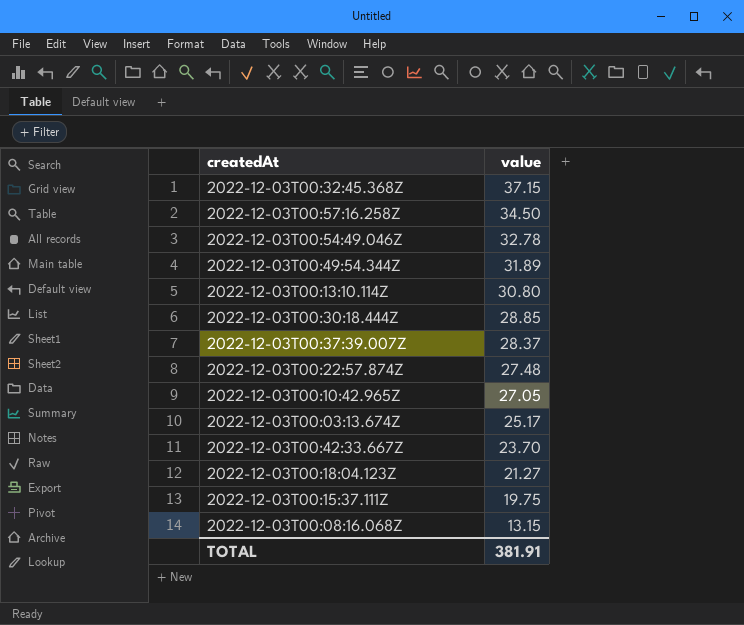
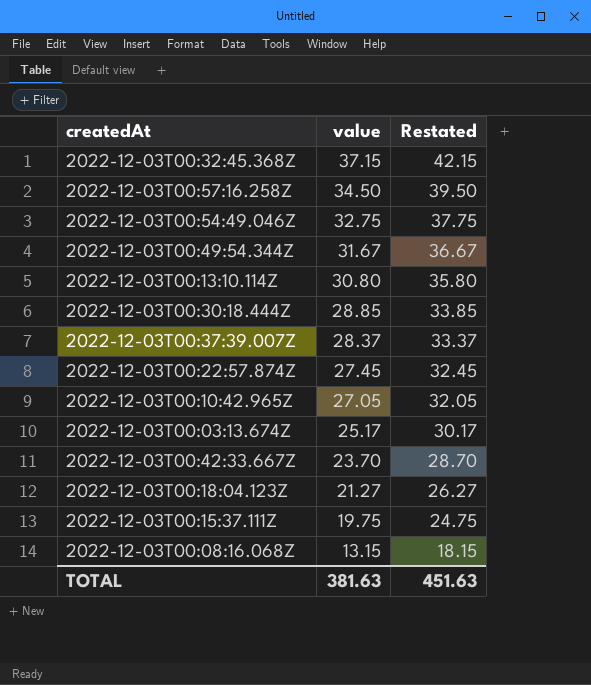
column Restated | formula: none -> [value] + 5
2022-12-03T00:54:49.046Z | value: 32.78 -> 32.75
2022-12-03T00:49:54.344Z | value: 31.89 -> 31.67
2022-12-03T00:22:57.874Z | value: 27.48 -> 27.45
TOTAL | value: 381.91 -> 381.63

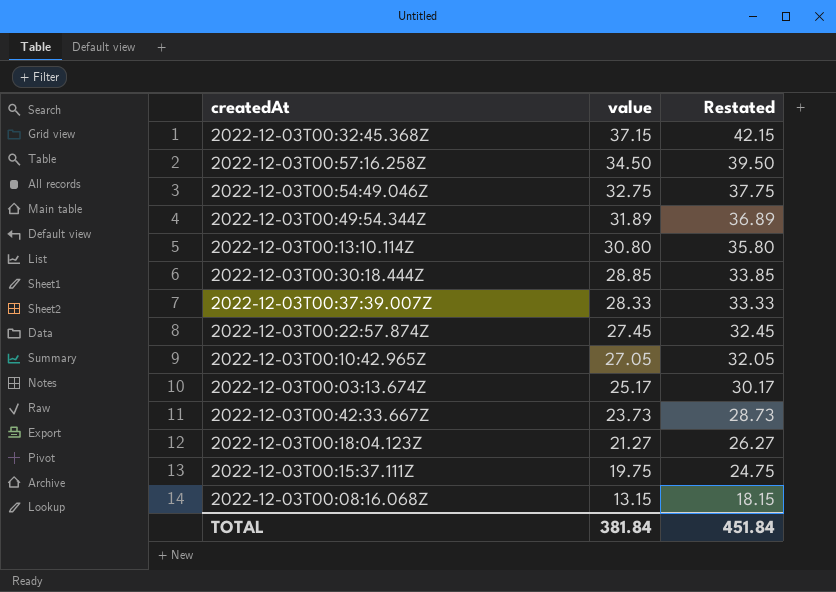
2022-12-03T00:49:54.344Z | value: 31.67 -> 31.89
2022-12-03T00:49:54.344Z | Restated: 36.67 -> 36.89
2022-12-03T00:37:39.007Z | value: 28.37 -> 28.33
2022-12-03T00:37:39.007Z | Restated: 33.37 -> 33.33
2022-12-03T00:42:33.667Z | value: 23.70 -> 23.73
2022-12-03T00:42:33.667Z | Restated: 28.70 -> 28.73
TOTAL | value: 381.63 -> 381.84
TOTAL | Restated: 451.63 -> 451.84

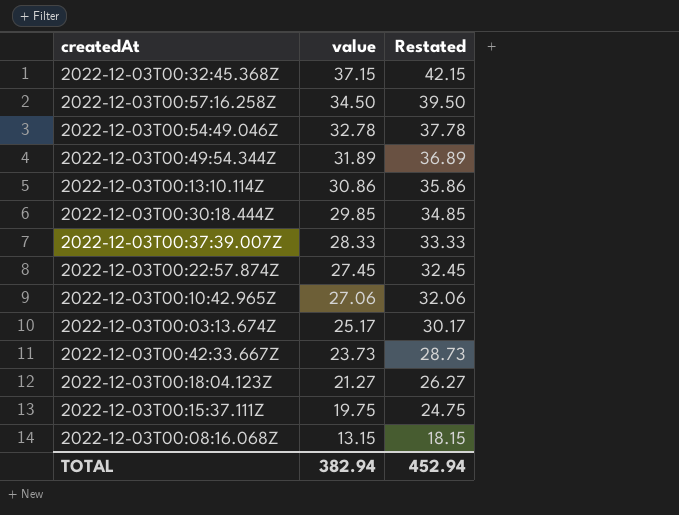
2022-12-03T00:54:49.046Z | value: 32.75 -> 32.78
2022-12-03T00:54:49.046Z | Restated: 37.75 -> 37.78
2022-12-03T00:13:10.114Z | value: 30.80 -> 30.86
2022-12-03T00:13:10.114Z | Restated: 35.80 -> 35.86
2022-12-03T00:30:18.444Z | value: 28.85 -> 29.85
2022-12-03T00:30:18.444Z | Restated: 33.85 -> 34.85
2022-12-03T00:10:42.965Z | value: 27.05 -> 27.06
2022-12-03T00:10:42.965Z | Restated: 32.05 -> 32.06
TOTAL | value: 381.84 -> 382.94
TOTAL | Restated: 451.84 -> 452.94

